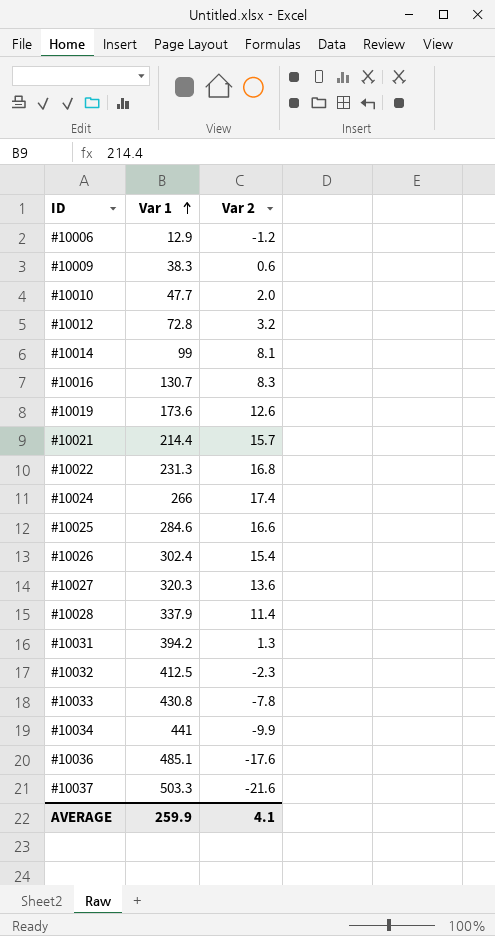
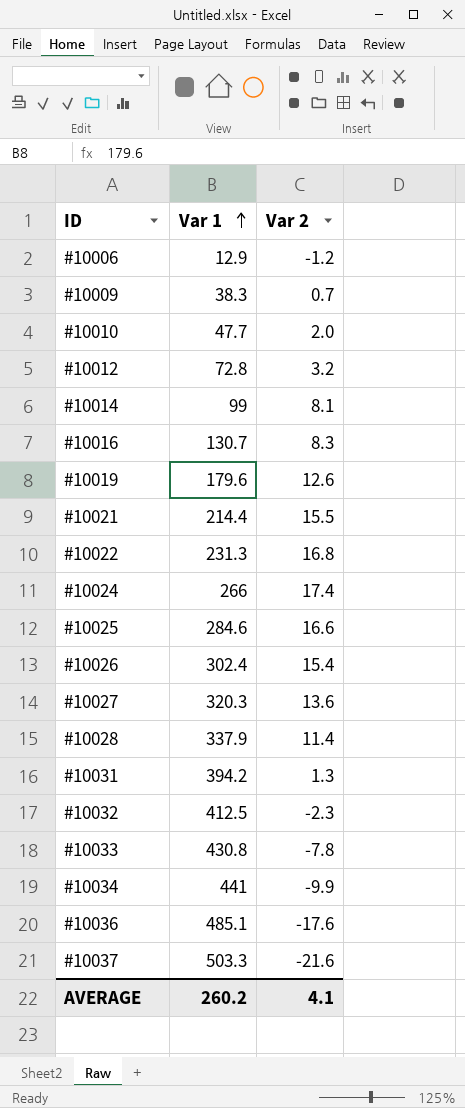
#10009 | Var 2: 0.6 -> 0.7
#10019 | Var 1: 173.6 -> 179.6
#10021 | Var 2: 15.7 -> 15.5
AVERAGE | Var 1: 259.9 -> 260.2

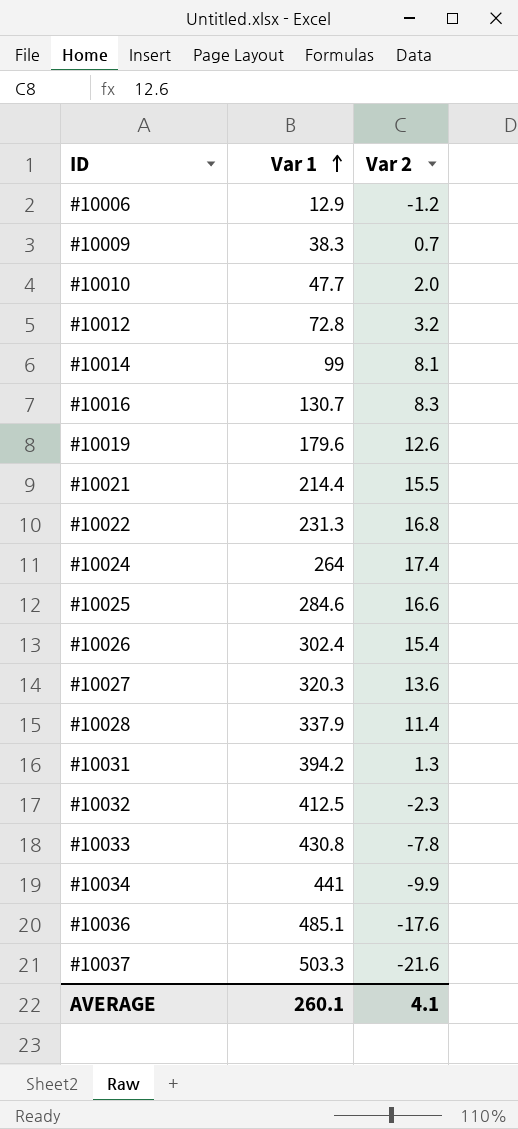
#10024 | Var 1: 266 -> 264
AVERAGE | Var 1: 260.2 -> 260.1

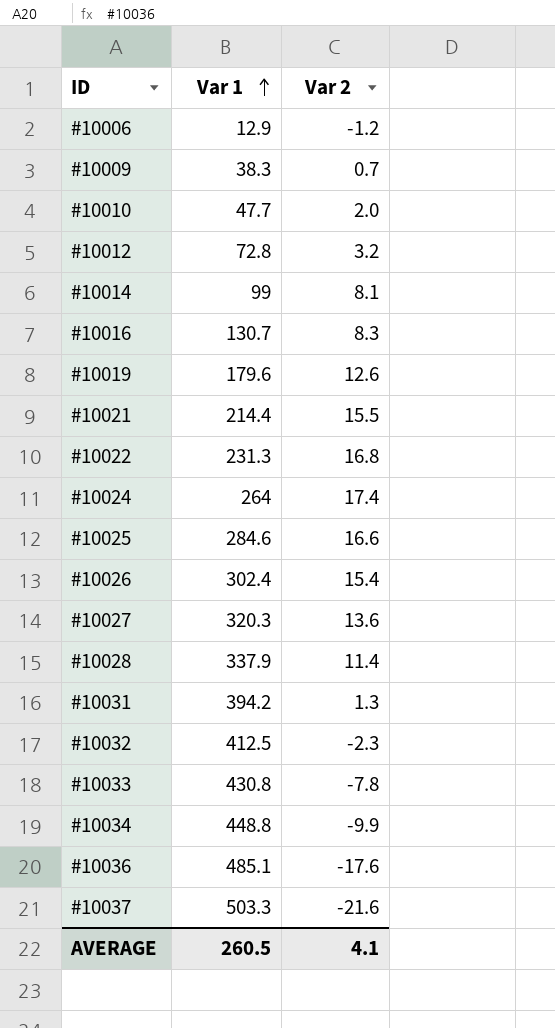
#10034 | Var 1: 441 -> 448.8
AVERAGE | Var 1: 260.1 -> 260.5

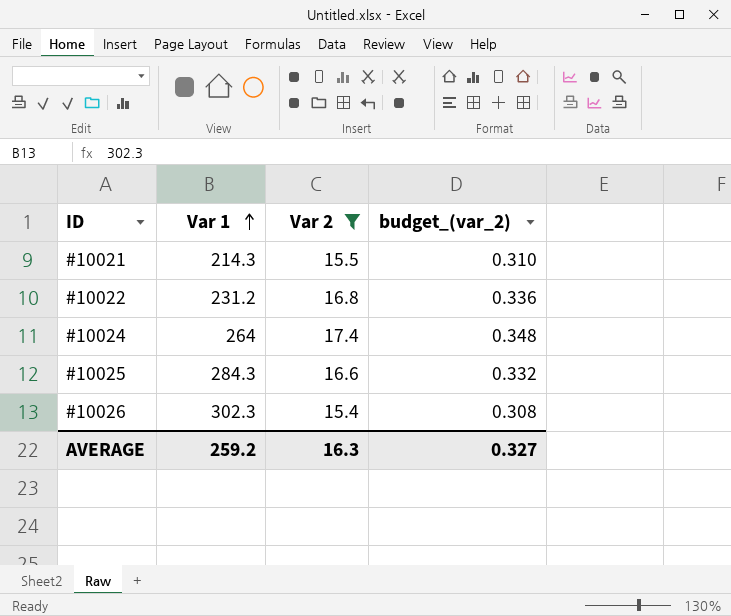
filter: none -> Var 2 >= 15.4
column budget_(var_2) | formula: none -> [Var 2] * 0.02
#10021 | Var 1: 214.4 -> 214.3
#10022 | Var 1: 231.3 -> 231.2
#10025 | Var 1: 284.6 -> 284.3
#10026 | Var 1: 302.4 -> 302.3
AVERAGE | Var 1: 260.5 -> 259.2
AVERAGE | Var 2: 4.1 -> 16.3

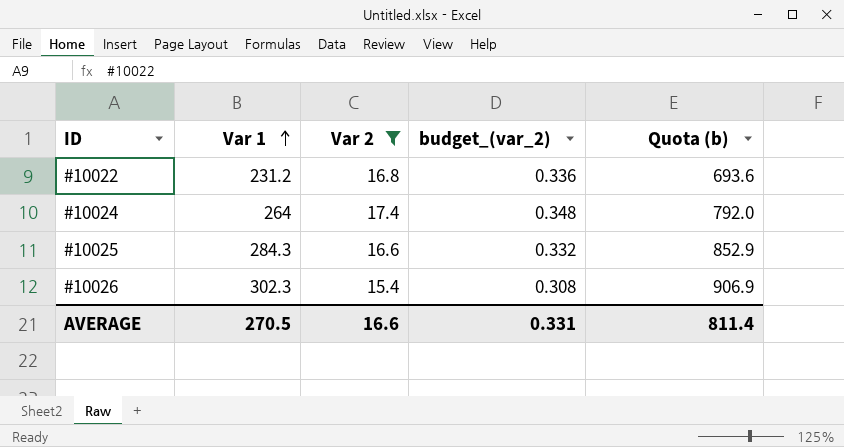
column Quota (b) | formula: none -> [Var 1] * 3
row #10021: 214.3 | 15.5 | 0.310 -> none
AVERAGE | Var 1: 259.2 -> 270.5
AVERAGE | Var 2: 16.3 -> 16.6
AVERAGE | budget_(var_2): 0.327 -> 0.331

